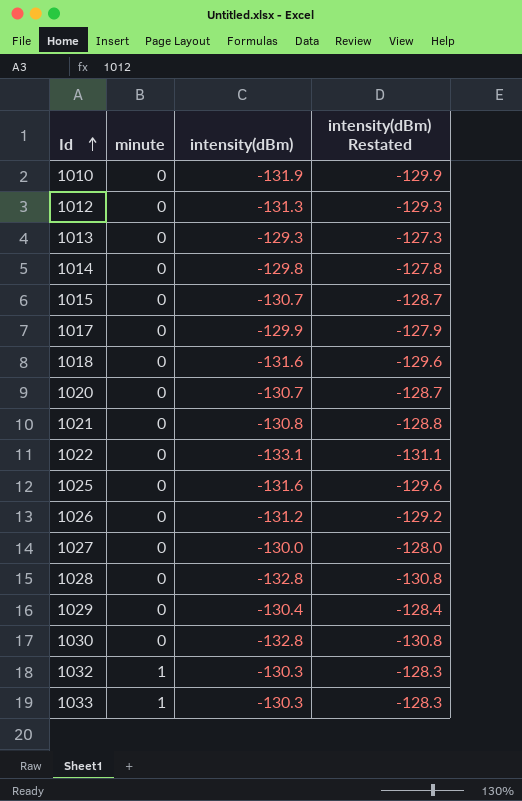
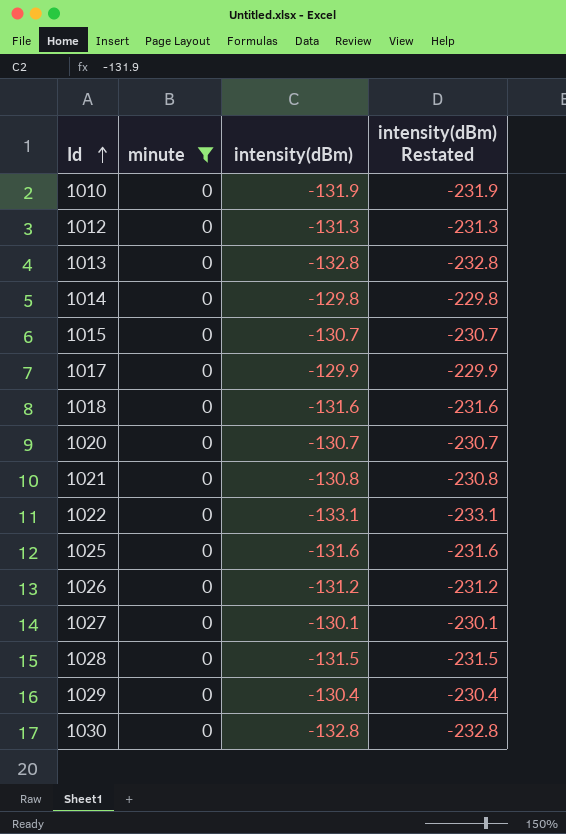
filter: none -> minute = 0
column intensity(dBm) Restated | formula: [intensity(dBm)] + 2 -> [intensity(dBm)] - 100
1013 | intensity(dBm): -129.3 -> -132.8
1027 | intensity(dBm): -130.0 -> -130.1
1028 | intensity(dBm): -132.8 -> -131.5

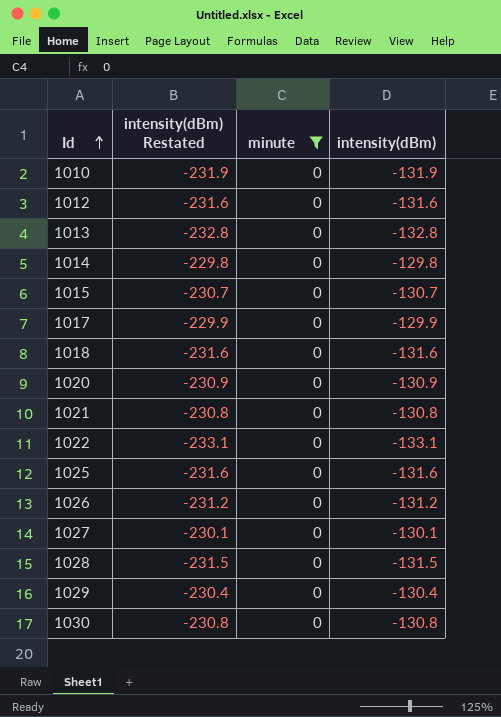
column intensity(dBm) Restated | position: 4 -> 2
1012 | intensity(dBm) Restated: -231.3 -> -231.6
1012 | intensity(dBm): -131.3 -> -131.6
1020 | intensity(dBm) Restated: -230.7 -> -230.9
1020 | intensity(dBm): -130.7 -> -130.9
1030 | intensity(dBm) Restated: -232.8 -> -230.8
1030 | intensity(dBm): -132.8 -> -130.8

